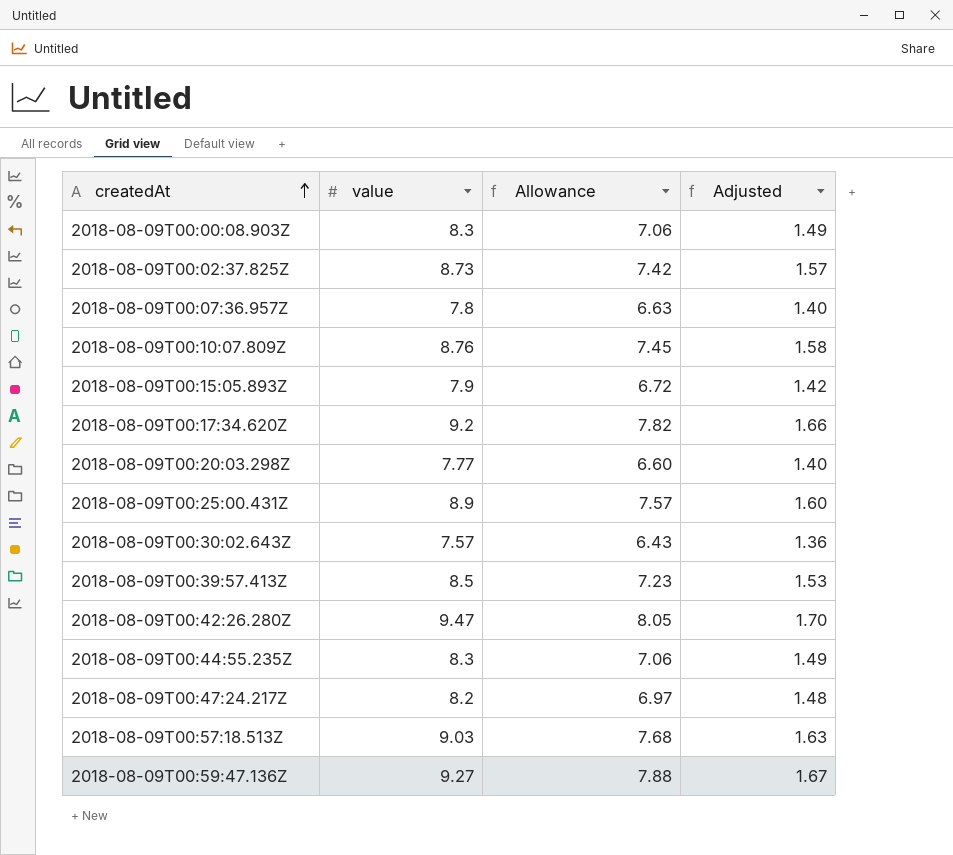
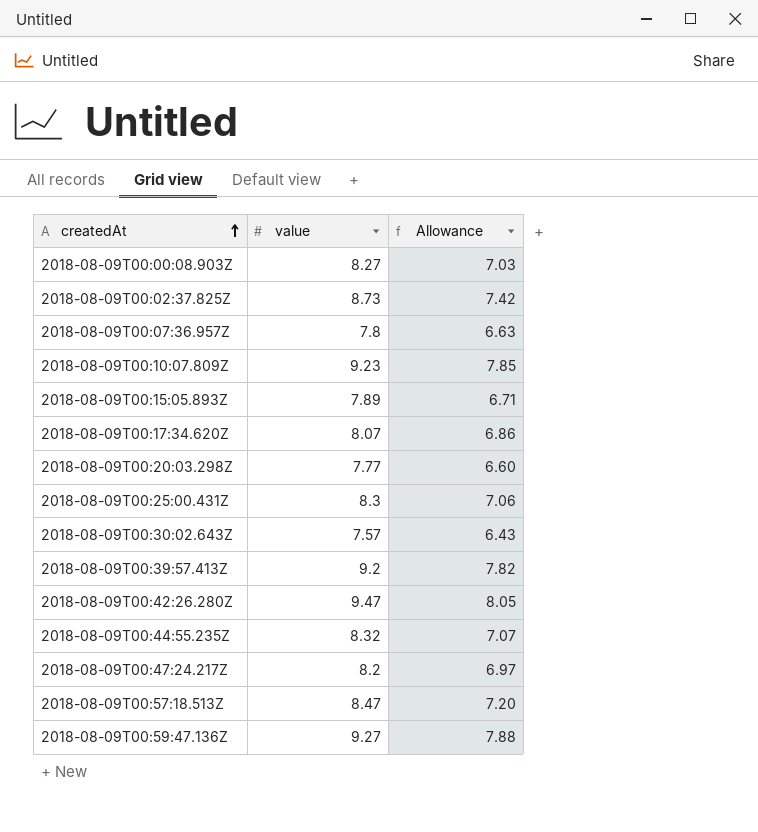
column Adjusted | formula: [value] * 0.18 -> none
2018-08-09T00:00:08.903Z | value: 8.3 -> 8.27
2018-08-09T00:00:08.903Z | Allowance: 7.06 -> 7.03
2018-08-09T00:10:07.809Z | value: 8.76 -> 9.23
2018-08-09T00:10:07.809Z | Allowance: 7.45 -> 7.85
2018-08-09T00:15:05.893Z | value: 7.9 -> 7.89
2018-08-09T00:15:05.893Z | Allowance: 6.72 -> 6.71
2018-08-09T00:17:34.620Z | value: 9.2 -> 8.07
2018-08-09T00:17:34.620Z | Allowance: 7.82 -> 6.86
2018-08-09T00:25:00.431Z | value: 8.9 -> 8.3
2018-08-09T00:25:00.431Z | Allowance: 7.57 -> 7.06
2018-08-09T00:39:57.413Z | value: 8.5 -> 9.2
2018-08-09T00:39:57.413Z | Allowance: 7.23 -> 7.82
2018-08-09T00:44:55.235Z | value: 8.3 -> 8.32
2018-08-09T00:44:55.235Z | Allowance: 7.06 -> 7.07
2018-08-09T00:57:18.513Z | value: 9.03 -> 8.47
2018-08-09T00:57:18.513Z | Allowance: 7.68 -> 7.20

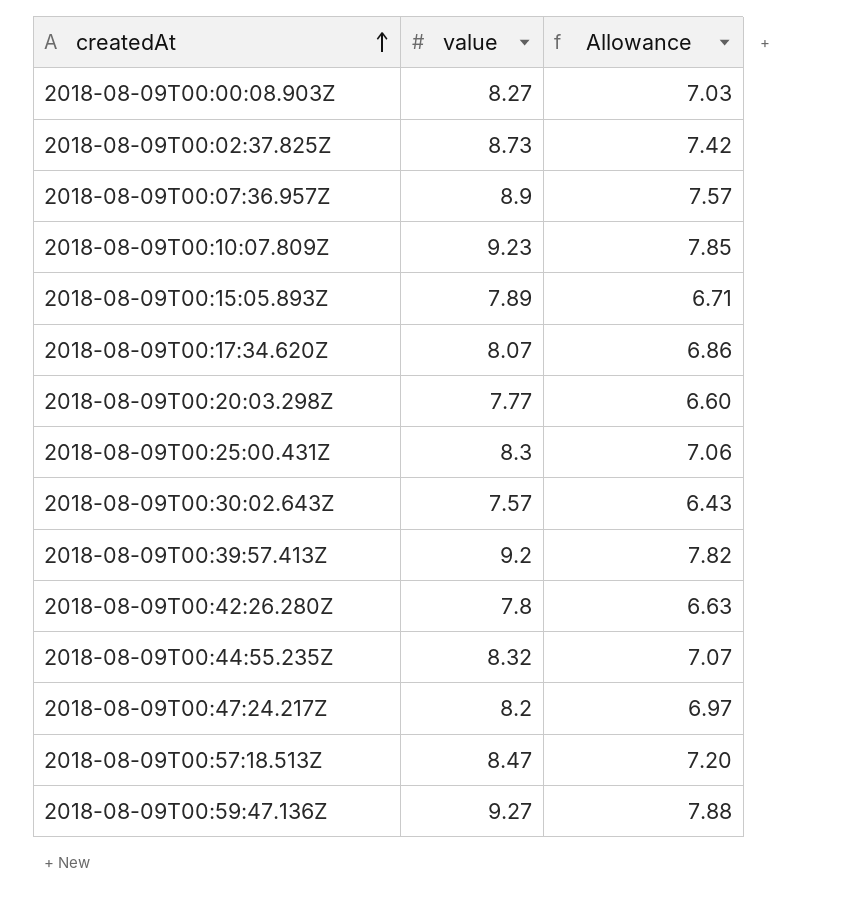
2018-08-09T00:07:36.957Z | value: 7.8 -> 8.9
2018-08-09T00:07:36.957Z | Allowance: 6.63 -> 7.57
2018-08-09T00:42:26.280Z | value: 9.47 -> 7.8
2018-08-09T00:42:26.280Z | Allowance: 8.05 -> 6.63

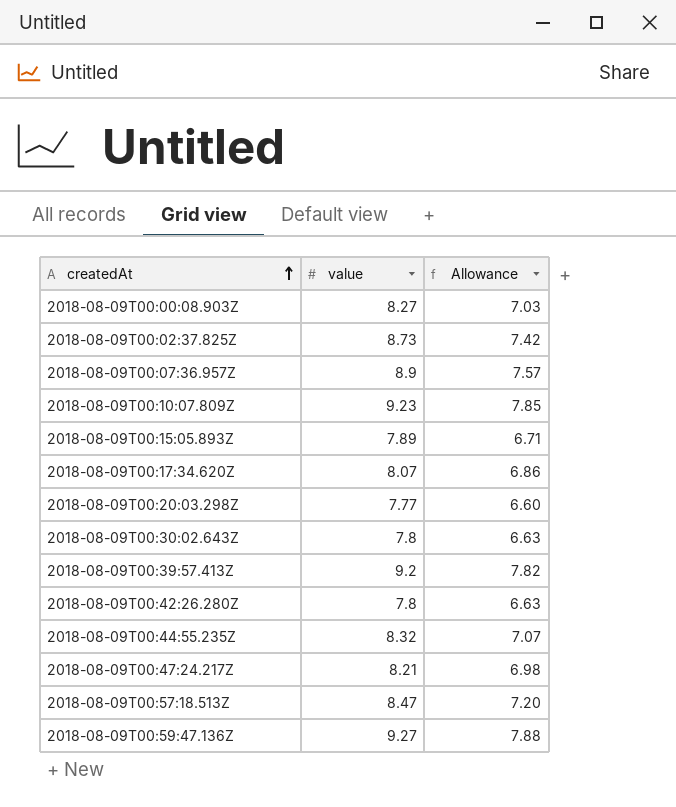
row 2018-08-09T00:25:00.431Z: 8.3 | 7.06 -> none
2018-08-09T00:30:02.643Z | value: 7.57 -> 7.8
2018-08-09T00:30:02.643Z | Allowance: 6.43 -> 6.63
2018-08-09T00:47:24.217Z | value: 8.2 -> 8.21
2018-08-09T00:47:24.217Z | Allowance: 6.97 -> 6.98

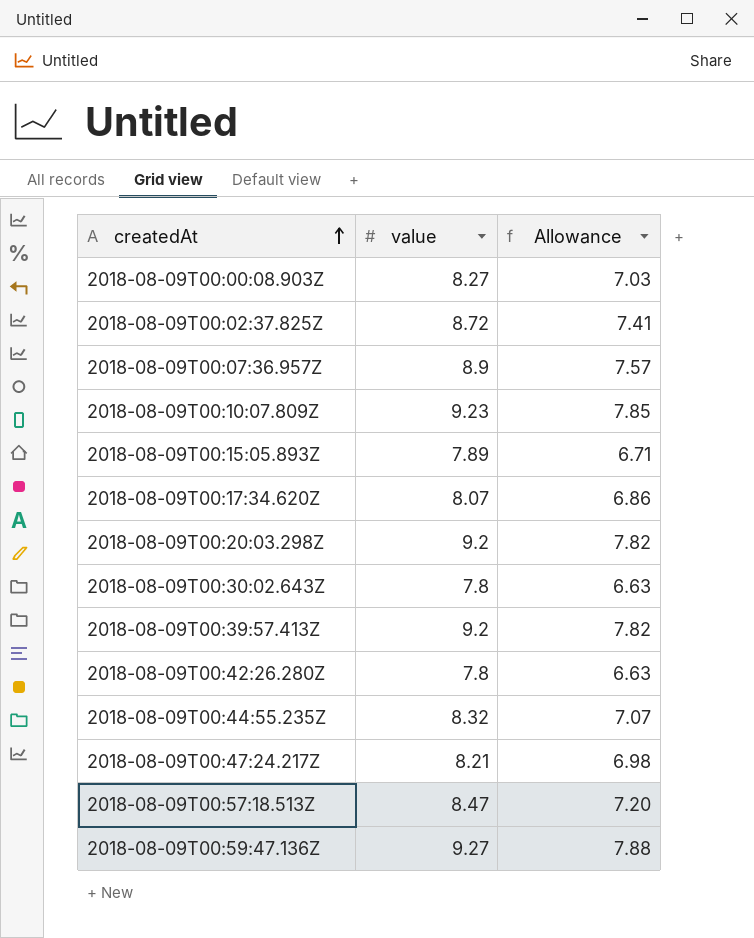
2018-08-09T00:02:37.825Z | value: 8.73 -> 8.72
2018-08-09T00:02:37.825Z | Allowance: 7.42 -> 7.41
2018-08-09T00:20:03.298Z | value: 7.77 -> 9.2
2018-08-09T00:20:03.298Z | Allowance: 6.60 -> 7.82

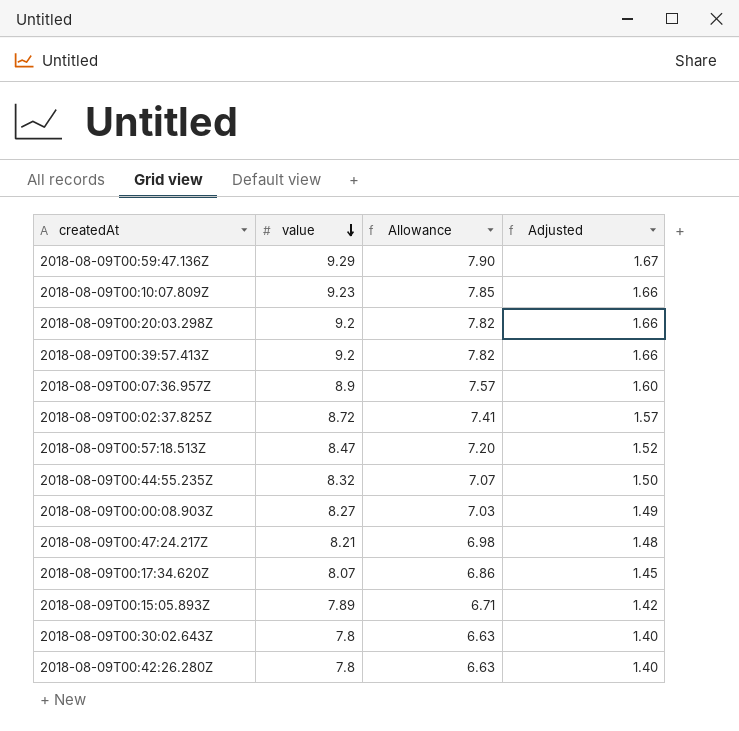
row order: createdAt ascending -> value descending
column Adjusted | formula: none -> [value] * 0.18
2018-08-09T00:59:47.136Z | value: 9.27 -> 9.29
2018-08-09T00:59:47.136Z | Allowance: 7.88 -> 7.90

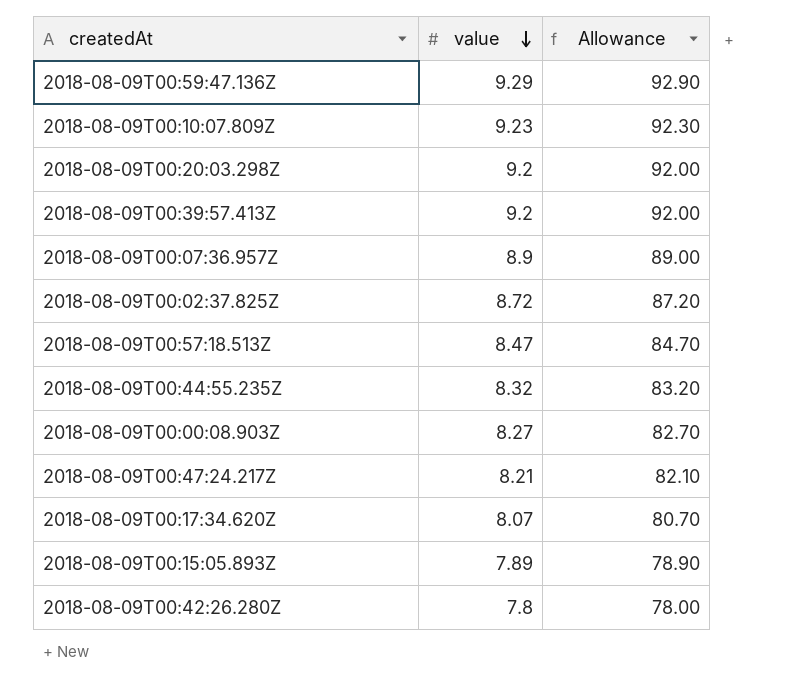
column Adjusted | formula: [value] * 0.18 -> none
column Allowance | formula: [value] * 0.85 -> [value] * 10
row 2018-08-09T00:30:02.643Z: 7.8 | 6.63 | 1.40 -> none

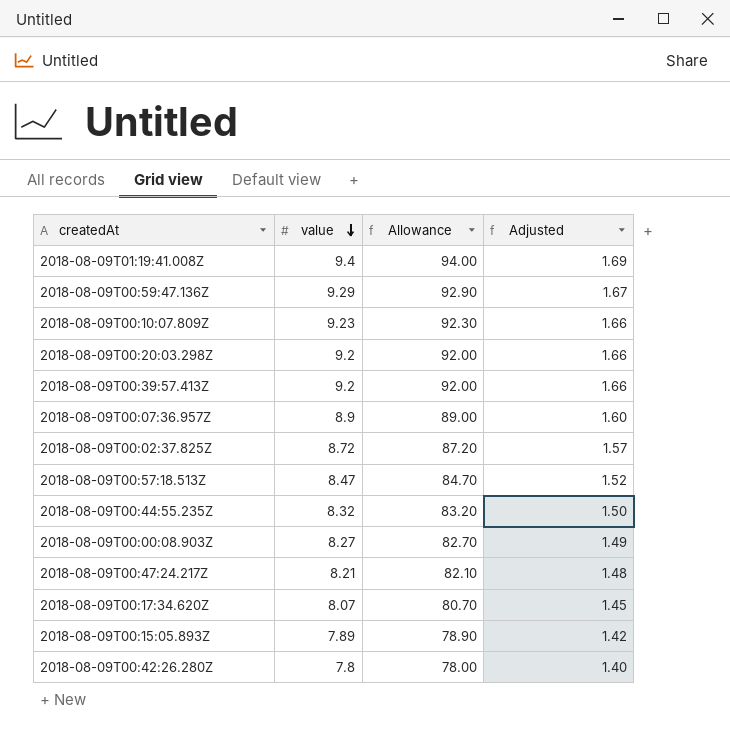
column Adjusted | formula: none -> [value] * 0.18
row 2018-08-09T01:19:41.008Z: none -> 9.4 | 94.00 | 1.69

